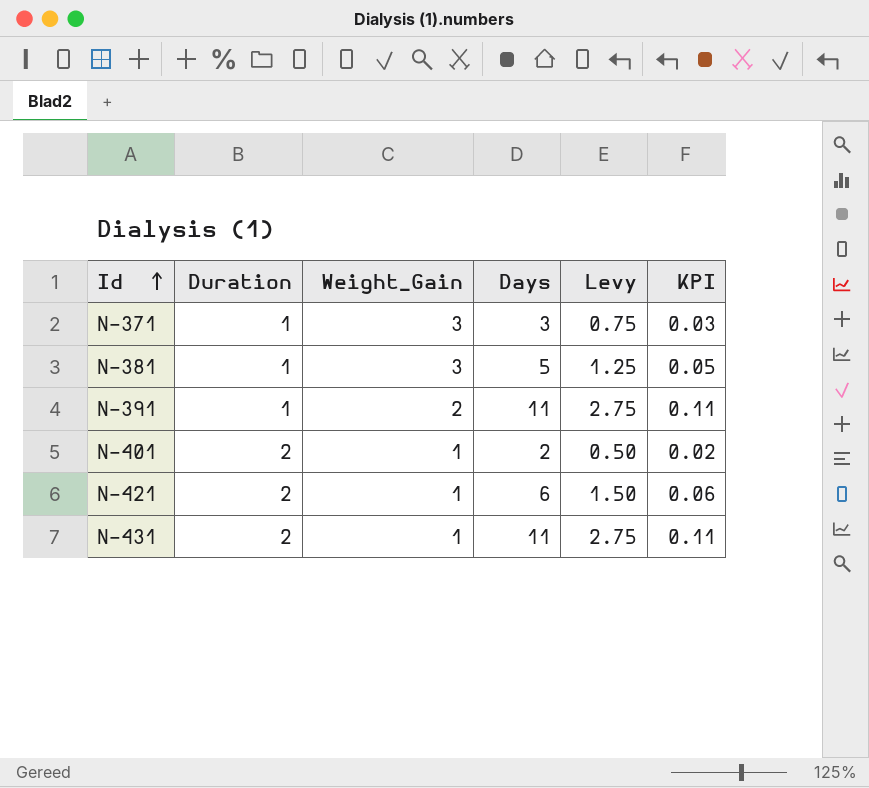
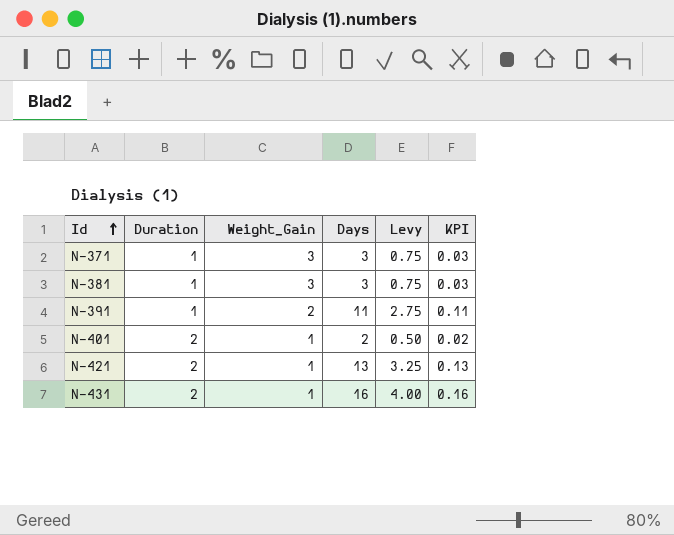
N-381 | Days: 5 -> 3
N-381 | Levy: 1.25 -> 0.75
N-381 | KPI: 0.05 -> 0.03
N-421 | Days: 6 -> 13
N-421 | Levy: 1.50 -> 3.25
N-421 | KPI: 0.06 -> 0.13
N-431 | Days: 11 -> 16
N-431 | Levy: 2.75 -> 4.00
N-431 | KPI: 0.11 -> 0.16

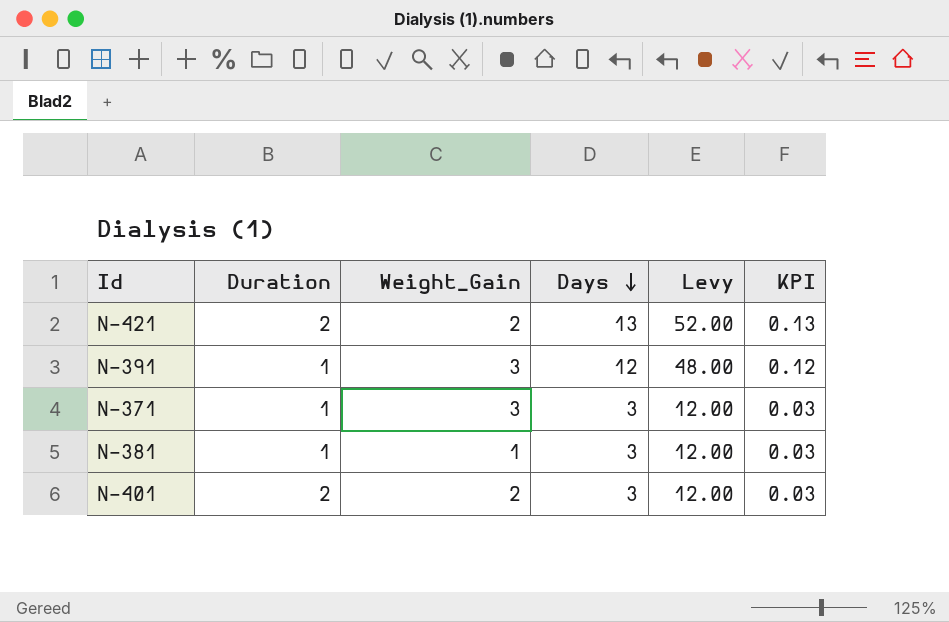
row order: Id ascending -> Days descending
column Levy | formula: [Days] * 0.25 -> [Days] * 4
row N-431: 2 | 1 | 16 | 4.00 | 0.16 -> none
N-421 | Weight_Gain: 1 -> 2
N-391 | Weight_Gain: 2 -> 3
N-391 | Days: 11 -> 12
N-391 | KPI: 0.11 -> 0.12
N-381 | Weight_Gain: 3 -> 1
N-401 | Weight_Gain: 1 -> 2
N-401 | Days: 2 -> 3
N-401 | KPI: 0.02 -> 0.03

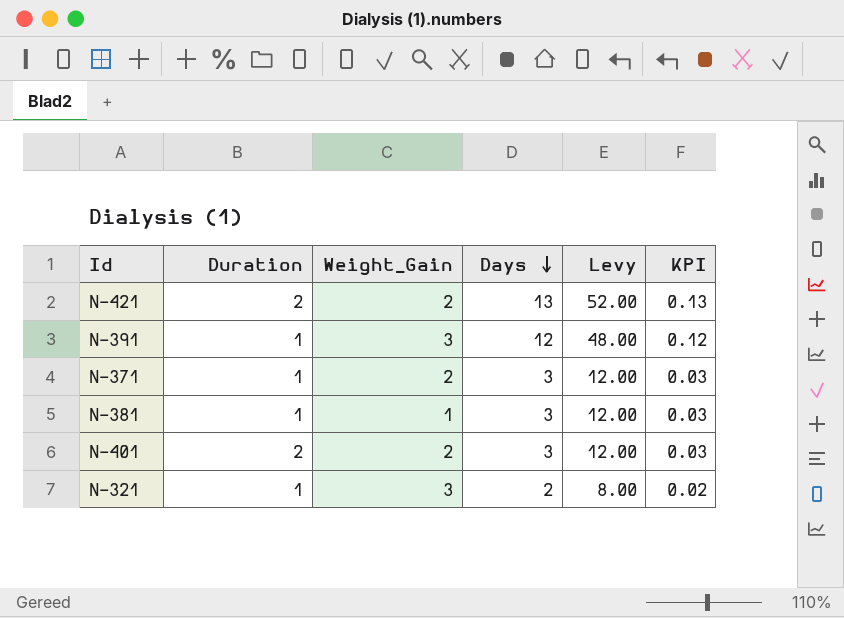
N-371 | Weight_Gain: 3 -> 2
row N-321: none -> 1 | 3 | 2 | 8.00 | 0.02

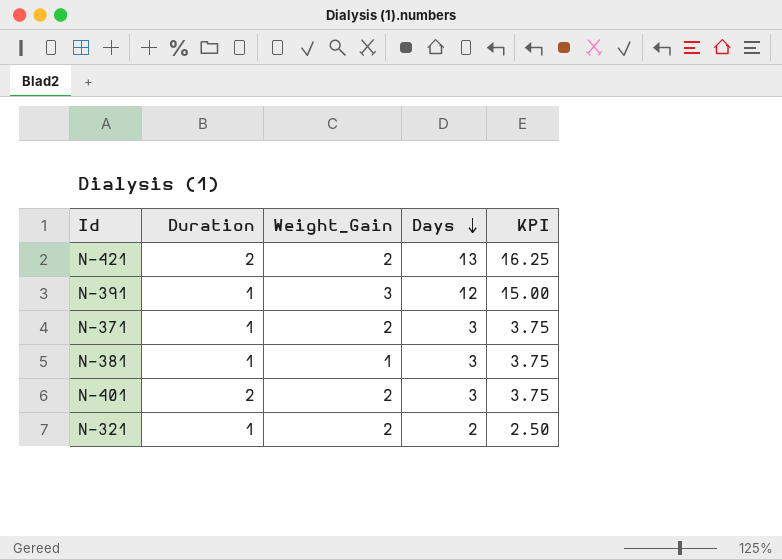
column Levy | formula: [Days] * 4 -> none
column KPI | formula: [Days] * 0.01 -> [Days] * 1.25
N-321 | Weight_Gain: 3 -> 2

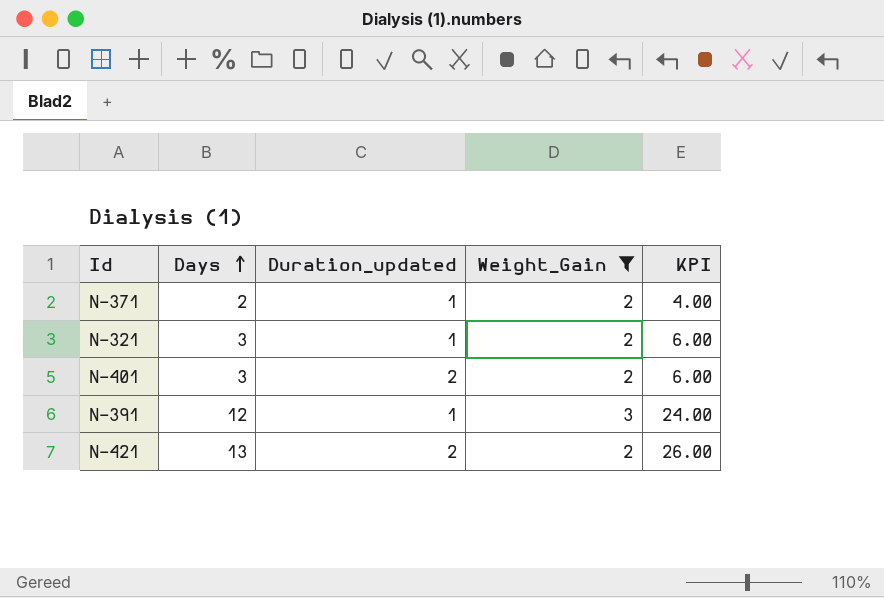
filter: none -> Weight_Gain != 1
row order: Days descending -> Days ascending
column Days | position: 4 -> 2
column name: Duration -> Duration_updated
column KPI | formula: [Days] * 1.25 -> [Days] * 2
N-371 | Days: 3 -> 2
N-321 | Days: 2 -> 3

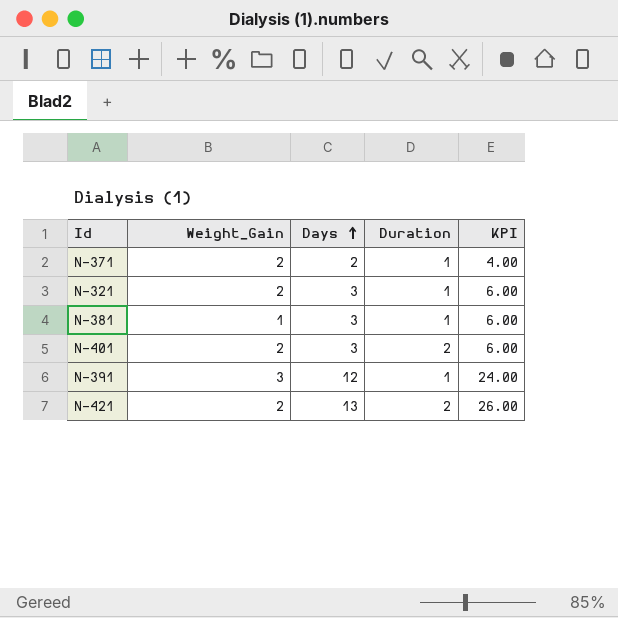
filter: Weight_Gain != 1 -> none
column Weight_Gain | position: 4 -> 2
column name: Duration_updated -> Duration

